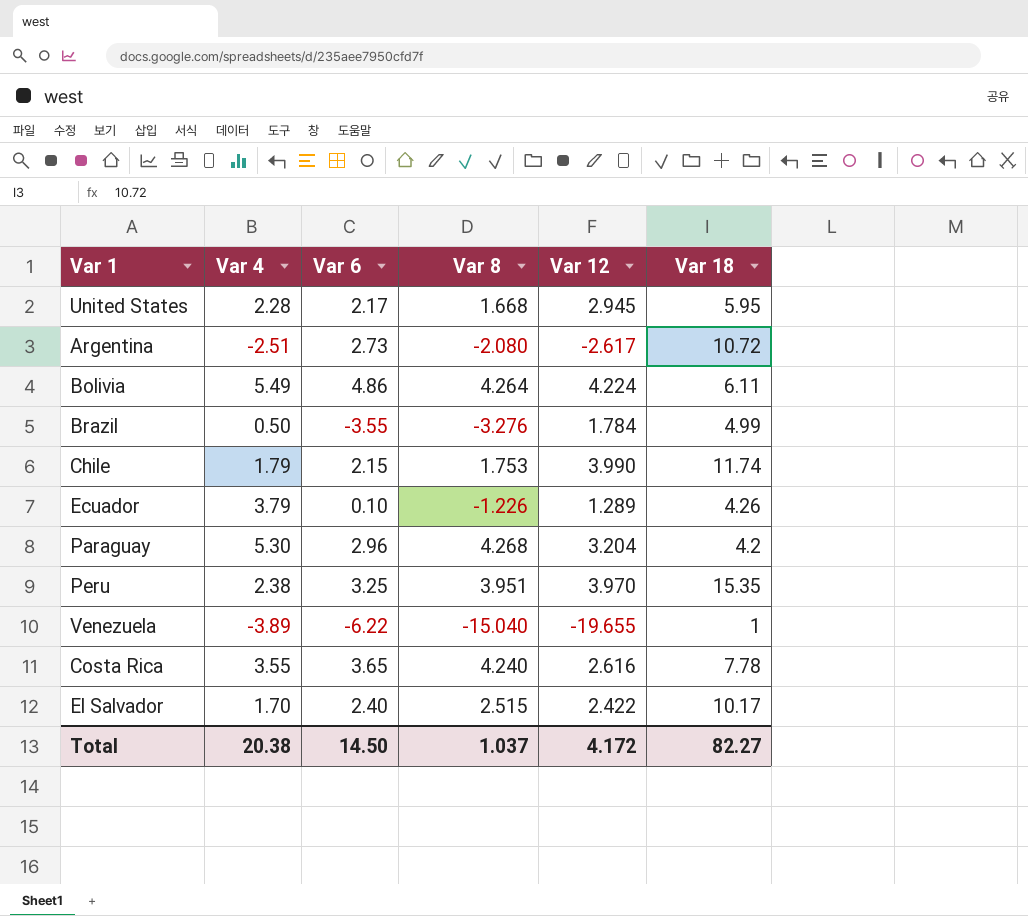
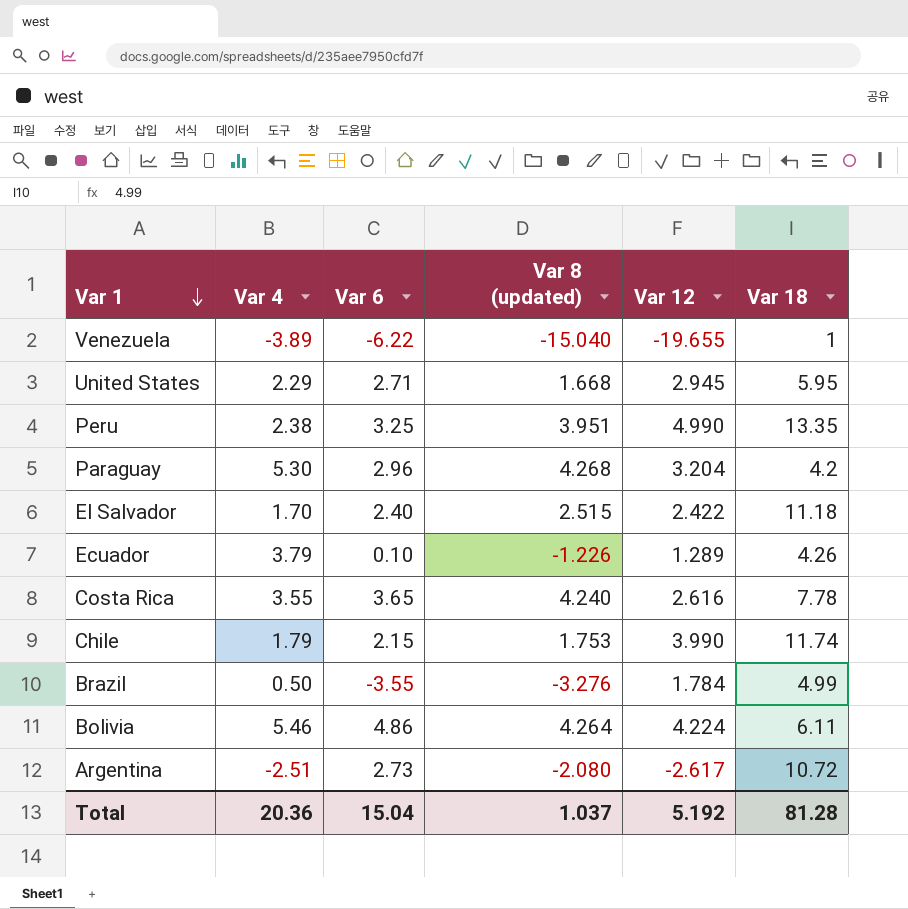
row order: none -> Var 1 descending
column name: Var 8 -> Var 8 (updated)
United States | Var 4: 2.28 -> 2.29
United States | Var 6: 2.17 -> 2.71
Peru | Var 12: 3.970 -> 4.990
Peru | Var 18: 15.35 -> 13.35
El Salvador | Var 18: 10.17 -> 11.18
Bolivia | Var 4: 5.49 -> 5.46
Total | Var 4: 20.38 -> 20.36
Total | Var 6: 14.50 -> 15.04
Total | Var 12: 4.172 -> 5.192
Total | Var 18: 82.27 -> 81.28

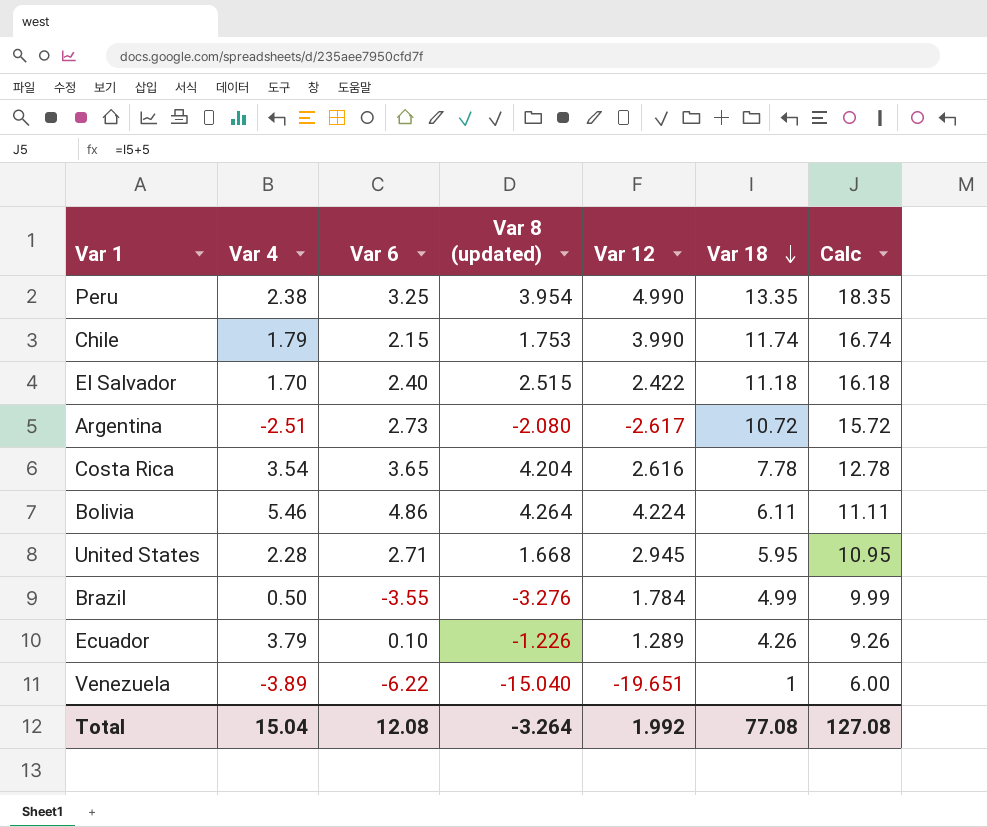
row order: Var 1 descending -> Var 18 descending
column Calc | formula: none -> [Var 18] + 5
row Paraguay: 5.30 | 2.96 | 4.268 | 3.204 | 4.2 -> none
Peru | Var 8 (updated): 3.951 -> 3.954
Costa Rica | Var 4: 3.55 -> 3.54
Costa Rica | Var 8 (updated): 4.240 -> 4.204
United States | Var 4: 2.29 -> 2.28
Venezuela | Var 12: -19.655 -> -19.651
Total | Var 4: 20.36 -> 15.04
Total | Var 6: 15.04 -> 12.08
Total | Var 8 (updated): 1.037 -> -3.264
Total | Var 12: 5.192 -> 1.992
Total | Var 18: 81.28 -> 77.08

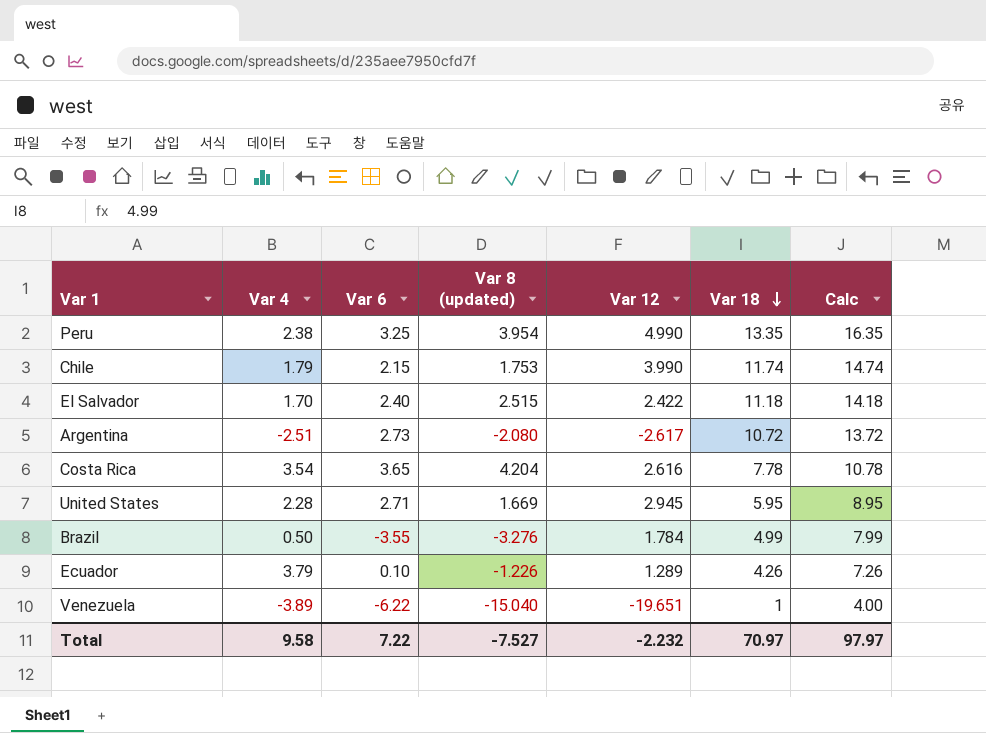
column Calc | formula: [Var 18] + 5 -> [Var 18] + 3
row Bolivia: 5.46 | 4.86 | 4.264 | 4.224 | 6.11 | 11.11 -> none
United States | Var 8 (updated): 1.668 -> 1.669
Total | Var 4: 15.04 -> 9.58
Total | Var 6: 12.08 -> 7.22
Total | Var 8 (updated): -3.264 -> -7.527
Total | Var 12: 1.992 -> -2.232
Total | Var 18: 77.08 -> 70.97
Total | Calc: 127.08 -> 97.97

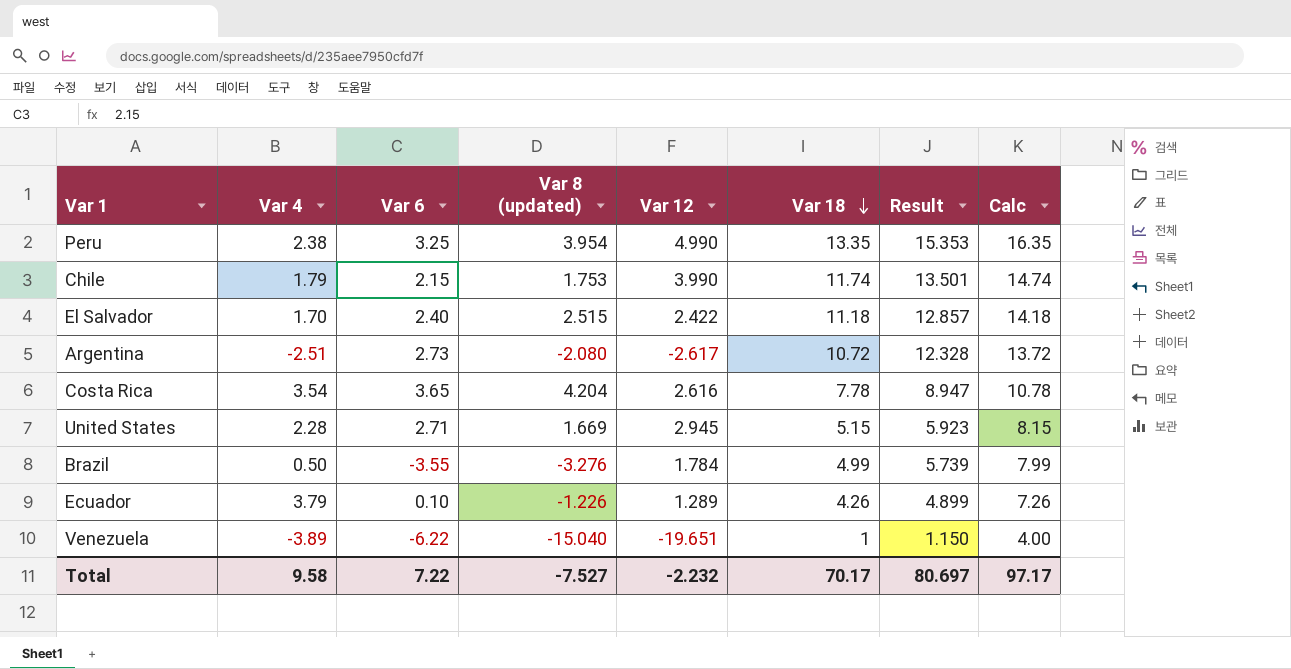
column Result | formula: none -> [Var 18] * 1.15
United States | Var 18: 5.95 -> 5.15
United States | Calc: 8.95 -> 8.15
Total | Var 18: 70.97 -> 70.17
Total | Calc: 97.97 -> 97.17

